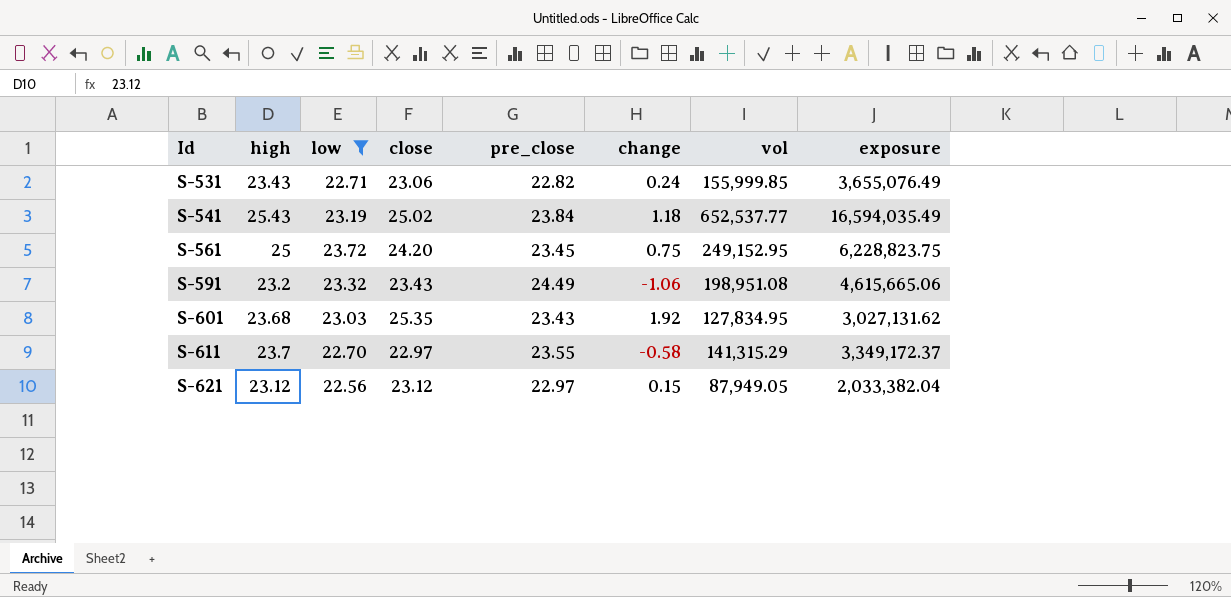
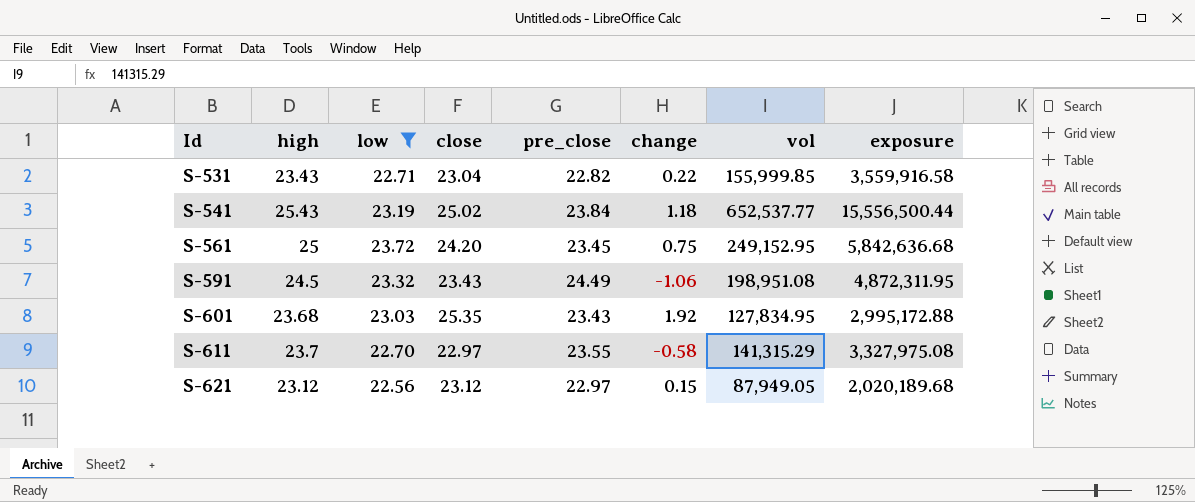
column exposure | formula: [high] * [vol] -> [pre_close] * [vol]
S-531 | close: 23.06 -> 23.04
S-531 | change: 0.24 -> 0.22
S-591 | high: 23.2 -> 24.5

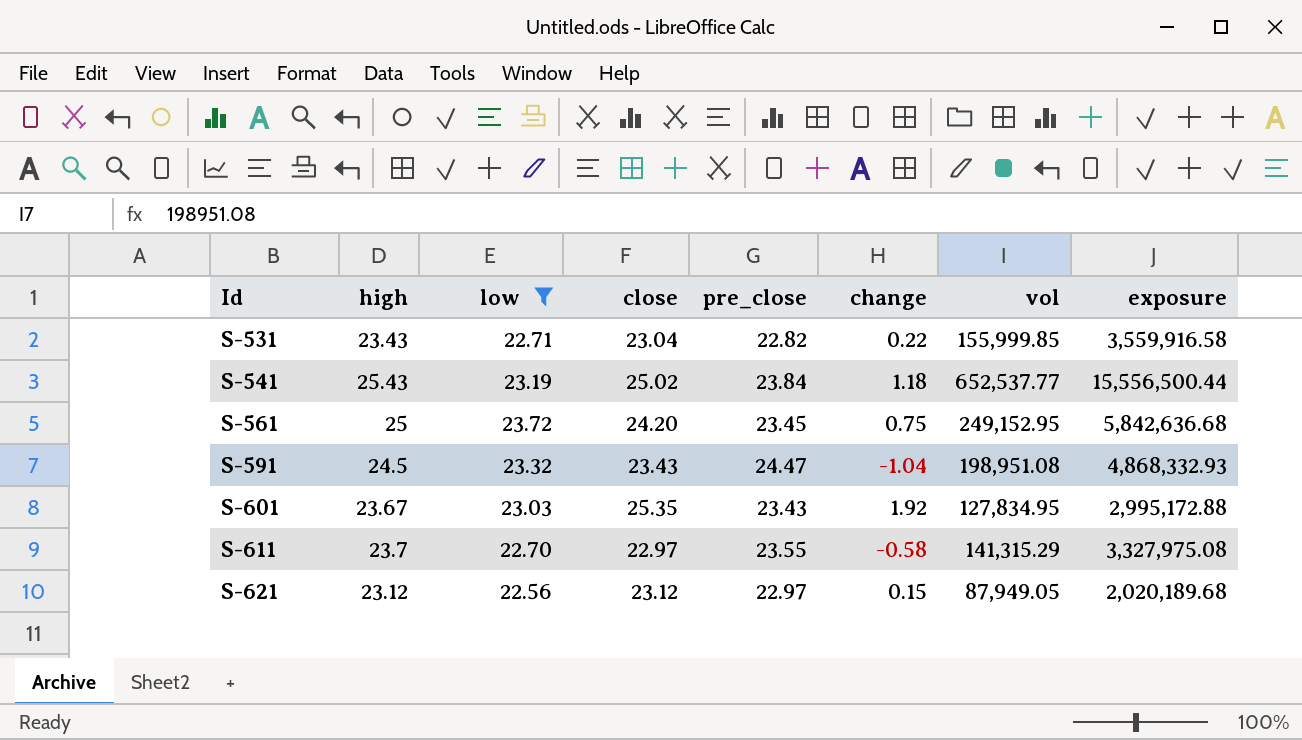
S-591 | pre_close: 24.49 -> 24.47
S-591 | change: -1.06 -> -1.04
S-591 | exposure: 4,872,311.95 -> 4,868,332.93
S-601 | high: 23.68 -> 23.67

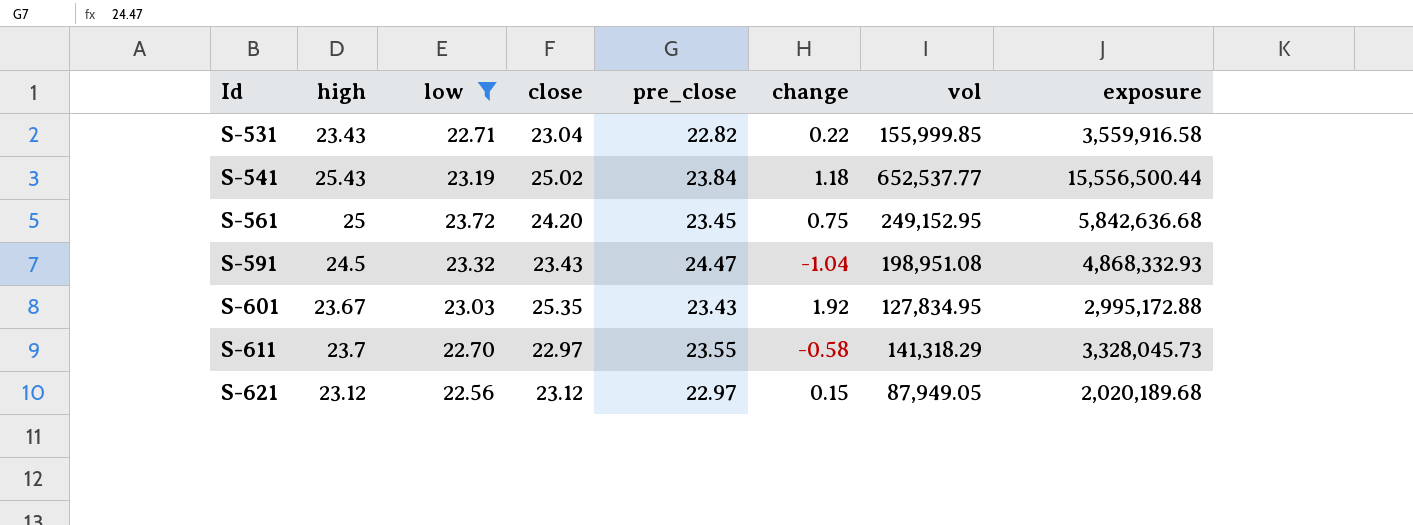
S-611 | vol: 141,315.29 -> 141,318.29
S-611 | exposure: 3,327,975.08 -> 3,328,045.73

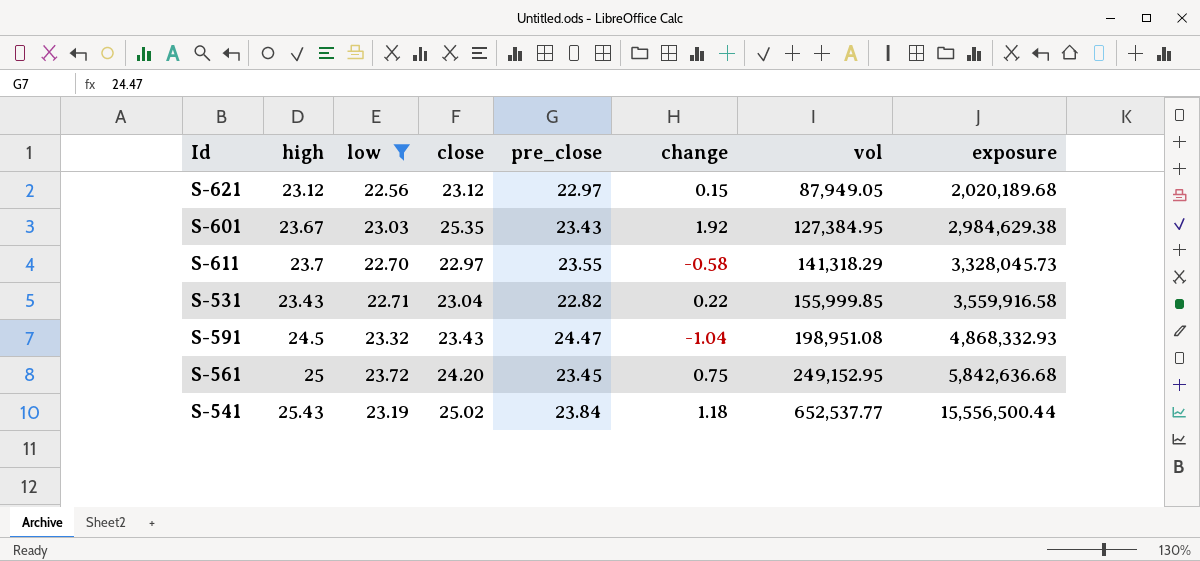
row order: Id ascending -> vol ascending
S-601 | vol: 127,834.95 -> 127,384.95
S-601 | exposure: 2,995,172.88 -> 2,984,629.38

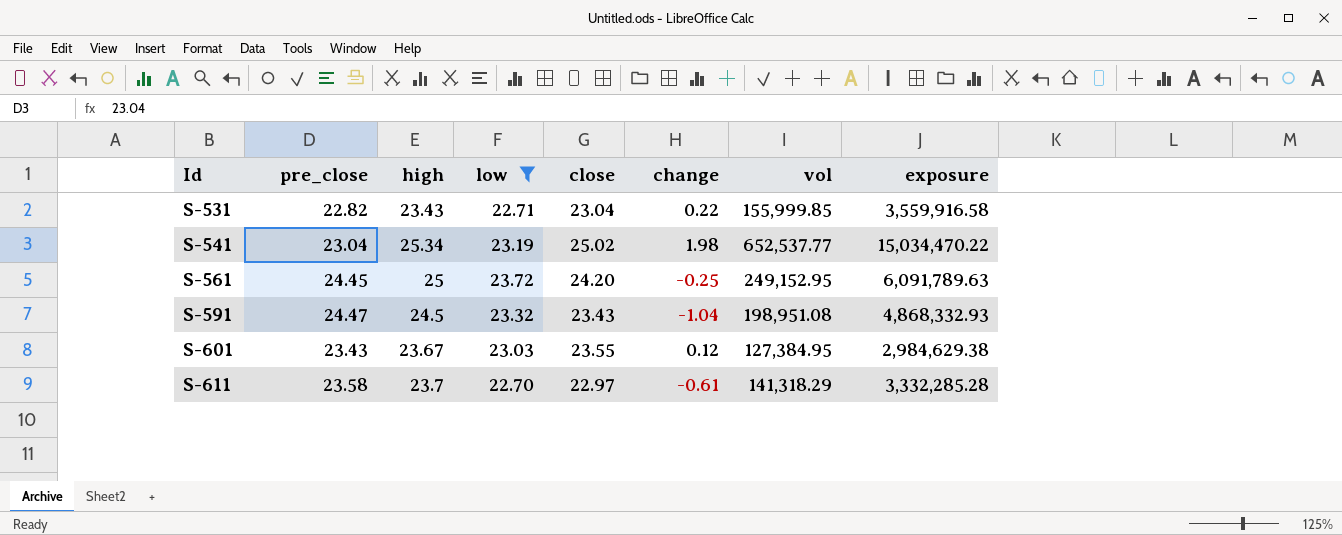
row order: vol ascending -> Id ascending
column pre_close | position: 5 -> 2
row S-621: 23.12 | 22.56 | 23.12 | 22.97 | 0.15 | 87,949.05 | 2,020,189.68 -> none
S-541 | pre_close: 23.84 -> 23.04
S-541 | high: 25.43 -> 25.34
S-541 | change: 1.18 -> 1.98
S-541 | exposure: 15,556,500.44 -> 15,034,470.22
S-561 | pre_close: 23.45 -> 24.45
S-561 | change: 0.75 -> -0.25
S-561 | exposure: 5,842,636.68 -> 6,091,789.63
S-601 | close: 25.35 -> 23.55
S-601 | change: 1.92 -> 0.12
S-611 | pre_close: 23.55 -> 23.58
S-611 | change: -0.58 -> -0.61
S-611 | exposure: 3,328,045.73 -> 3,332,285.28

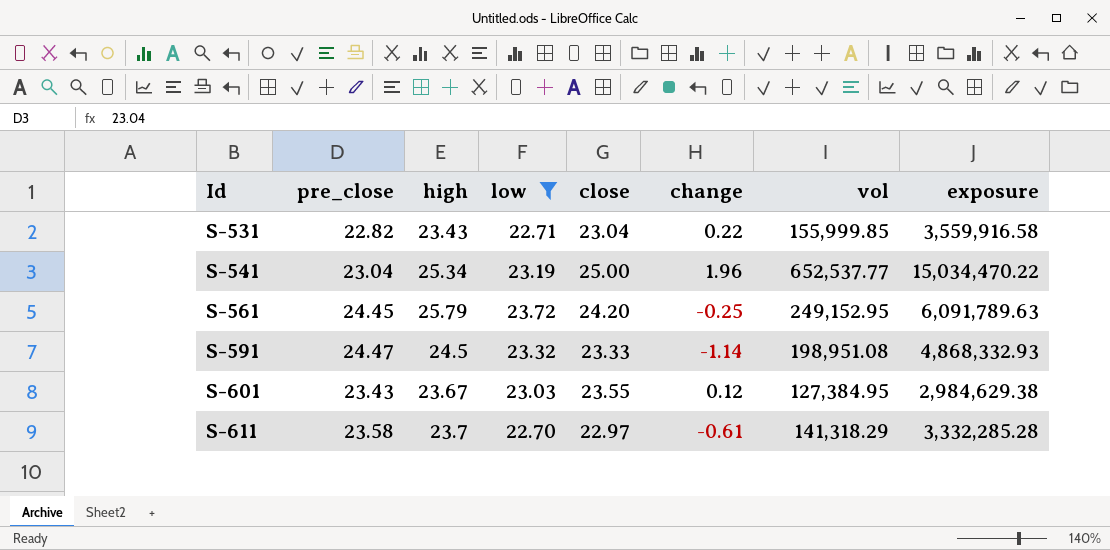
S-541 | close: 25.02 -> 25.00
S-541 | change: 1.98 -> 1.96
S-561 | high: 25 -> 25.79
S-591 | close: 23.43 -> 23.33
S-591 | change: -1.04 -> -1.14

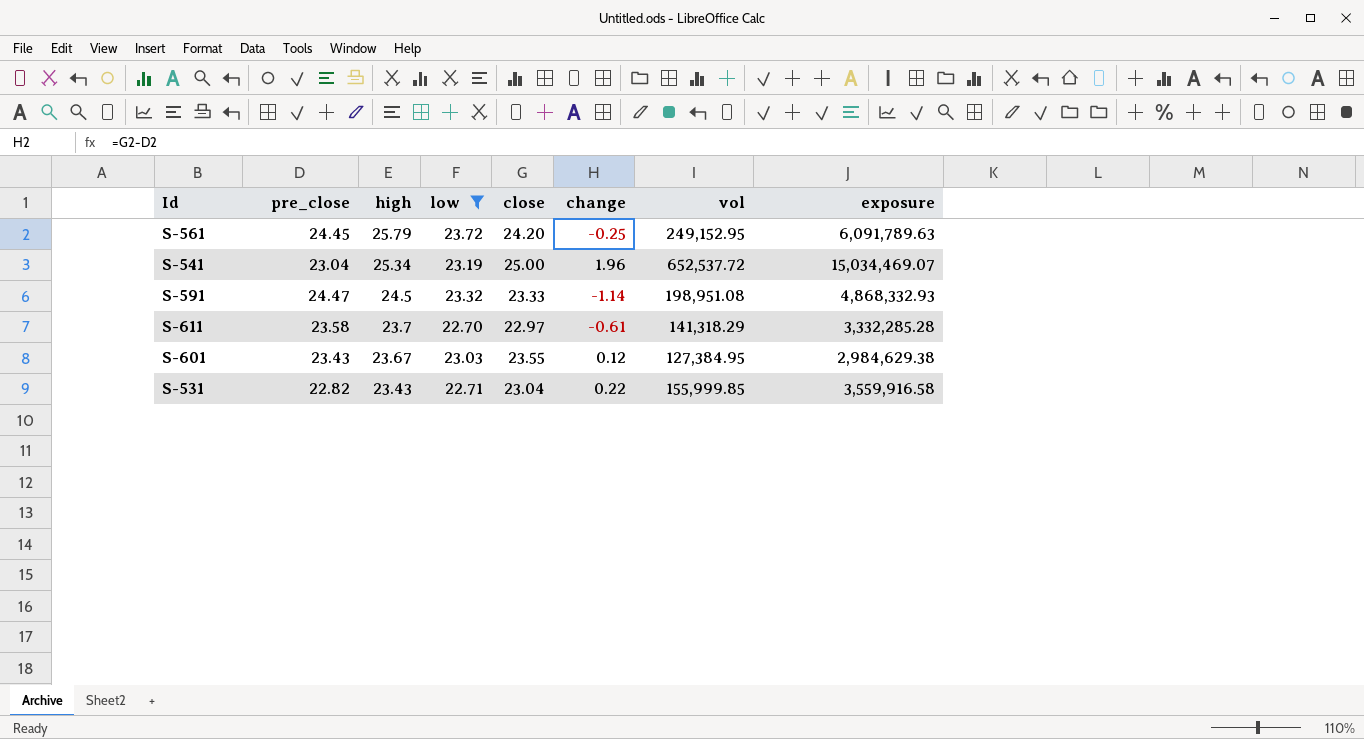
row order: Id ascending -> high descending
S-541 | vol: 652,537.77 -> 652,537.72
S-541 | exposure: 15,034,470.22 -> 15,034,469.07

